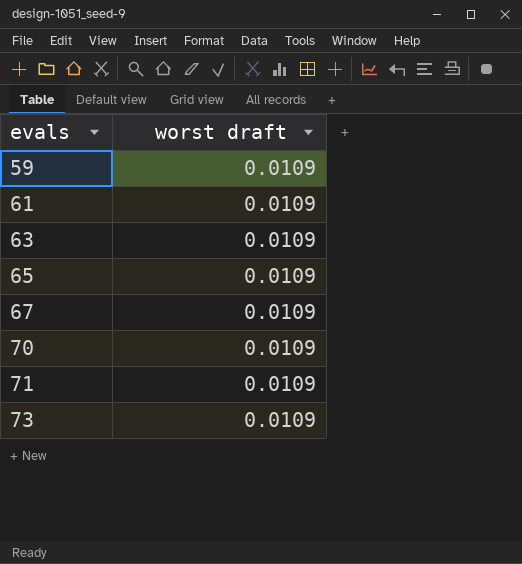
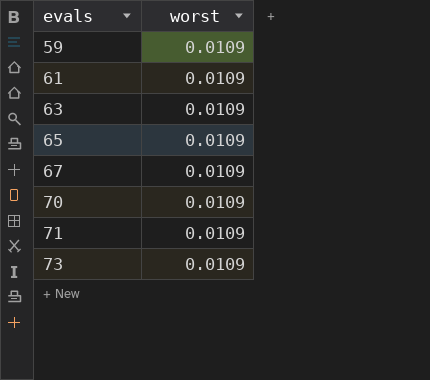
column name: worst draft -> worst

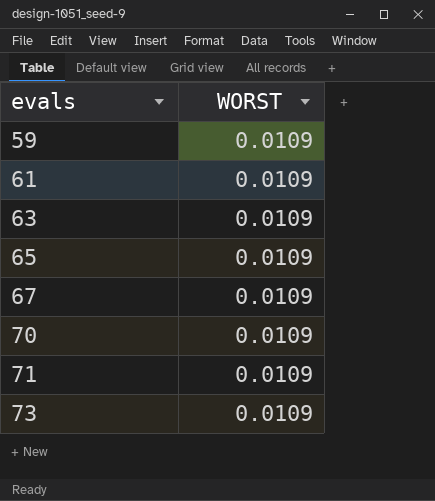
column name: worst -> WORST

